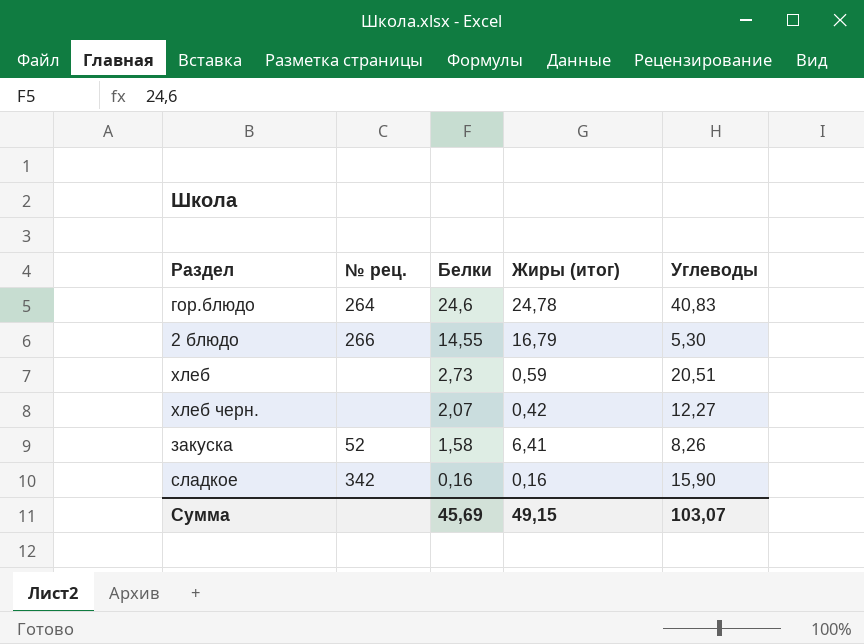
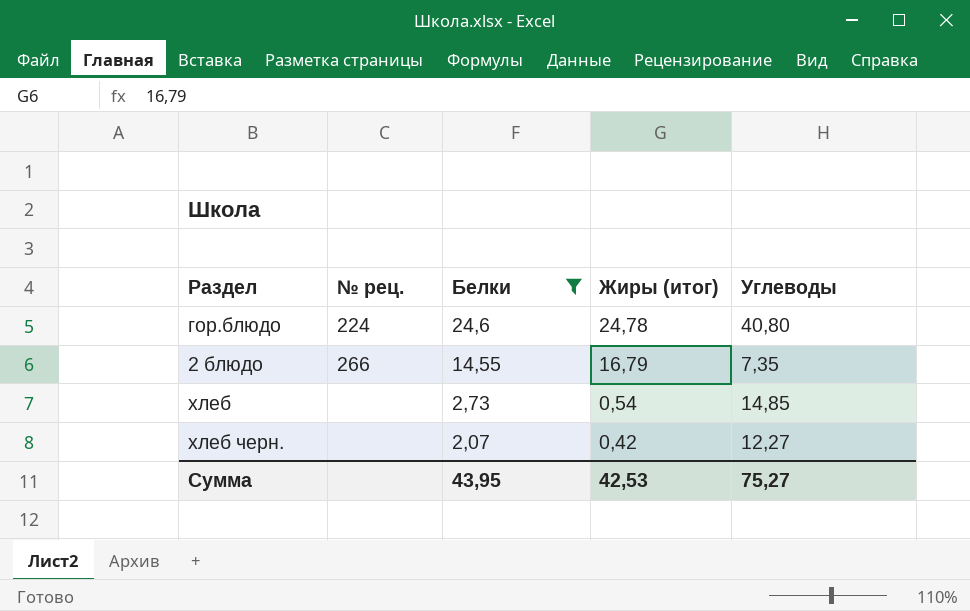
filter: none -> Белки >= 2,07
гор.блюдо | № рец.: 264 -> 224
гор.блюдо | Углеводы: 40,83 -> 40,80
2 блюдо | Углеводы: 5,30 -> 7,35
хлеб | Жиры (итог): 0,59 -> 0,54
хлеб | Углеводы: 20,51 -> 14,85
Сумма | Белки: 45,69 -> 43,95
Сумма | Жиры (итог): 49,15 -> 42,53
Сумма | Углеводы: 103,07 -> 75,27

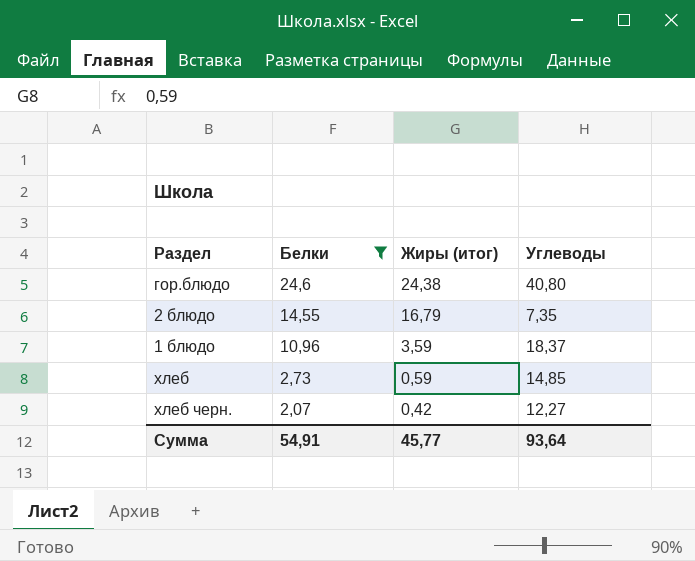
column № рец. | position: 2 -> none
гор.блюдо | Жиры (итог): 24,78 -> 24,38
row 1 блюдо: none -> 10,96 | 3,59 | 18,37
хлеб | Жиры (итог): 0,54 -> 0,59
Сумма | Белки: 43,95 -> 54,91
Сумма | Жиры (итог): 42,53 -> 45,77
Сумма | Углеводы: 75,27 -> 93,64

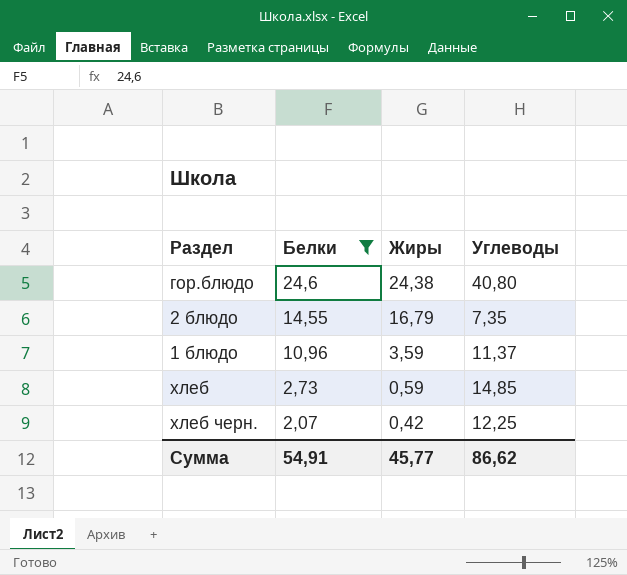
column name: Жиры (итог) -> Жиры
1 блюдо | Углеводы: 18,37 -> 11,37
хлеб черн. | Углеводы: 12,27 -> 12,25
Сумма | Углеводы: 93,64 -> 86,62

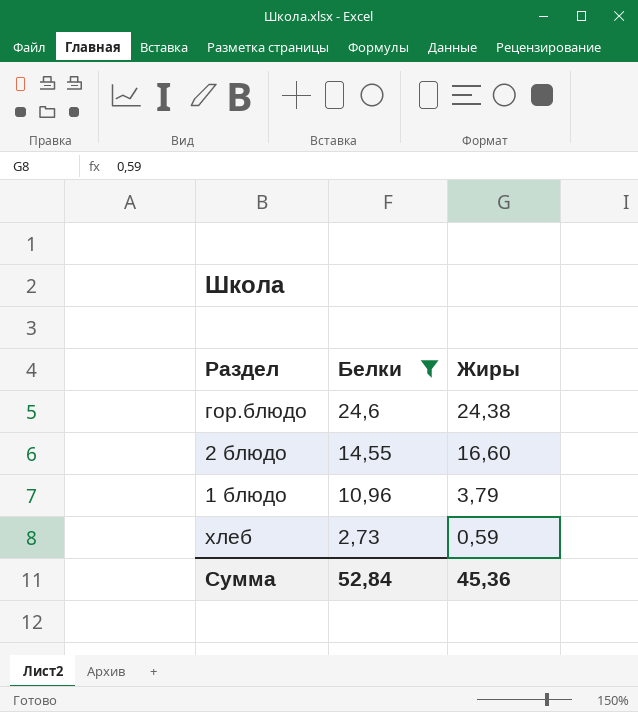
column Углеводы | position: 4 -> none
row хлеб черн.: 2,07 | 0,42 | 12,25 -> none
2 блюдо | Жиры: 16,79 -> 16,60
1 блюдо | Жиры: 3,59 -> 3,79
Сумма | Белки: 54,91 -> 52,84
Сумма | Жиры: 45,77 -> 45,36

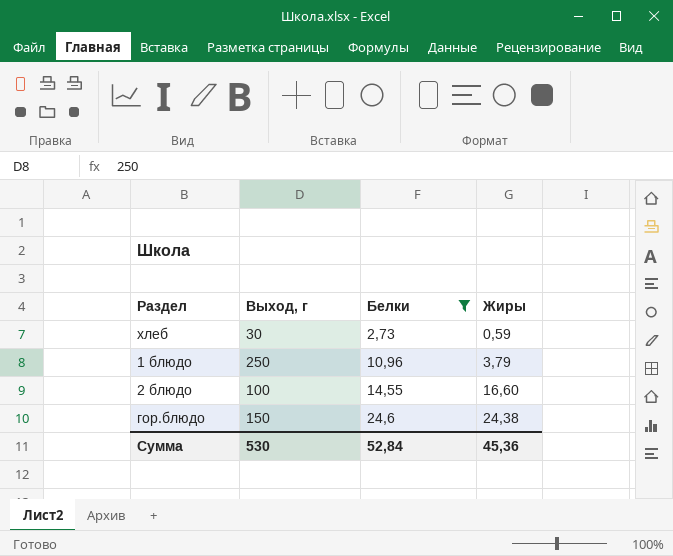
row order: Белки descending -> Белки ascending
column Выход, г | position: none -> 2

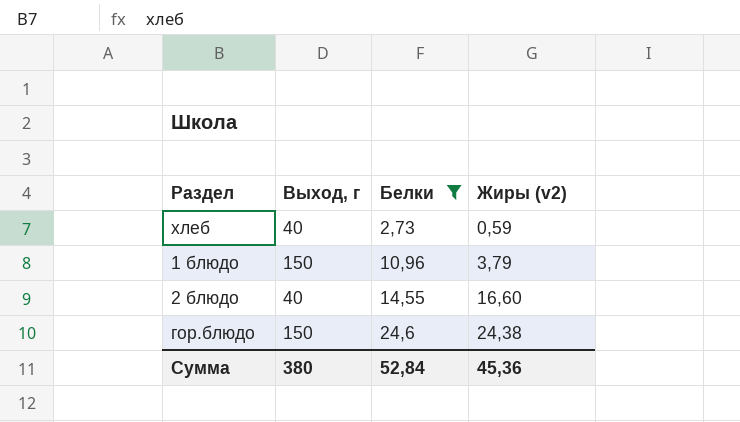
column name: Жиры -> Жиры (v2)
хлеб | Выход, г: 30 -> 40
1 блюдо | Выход, г: 250 -> 150
2 блюдо | Выход, г: 100 -> 40
Сумма | Выход, г: 530 -> 380

